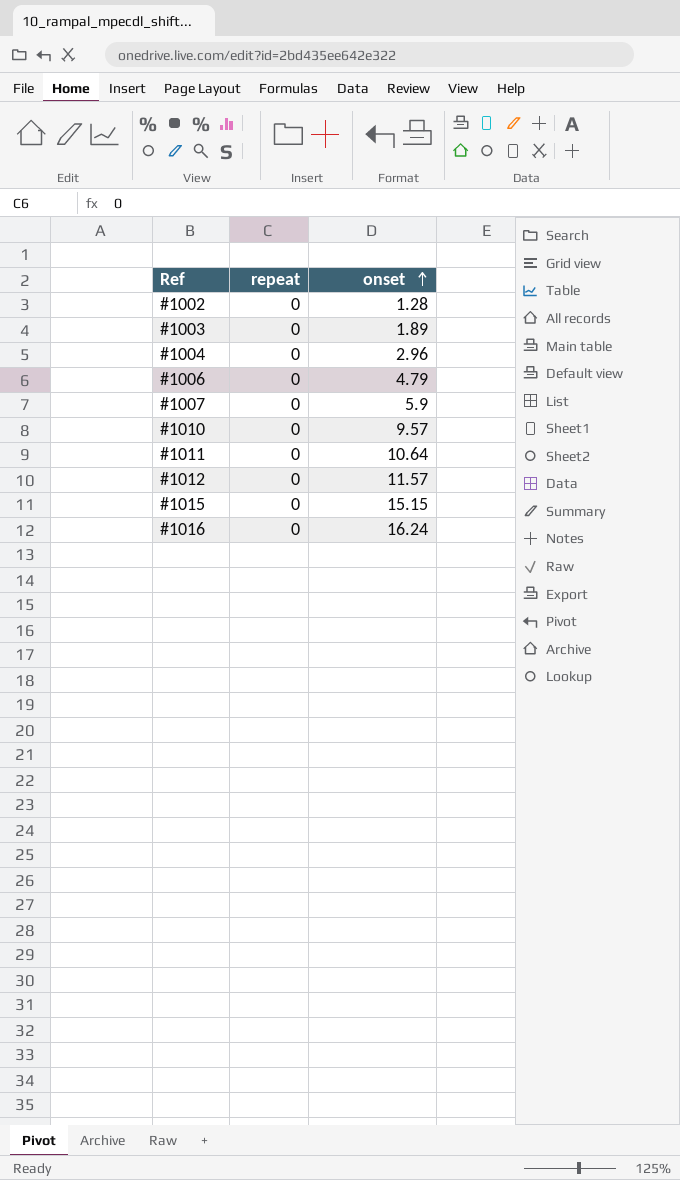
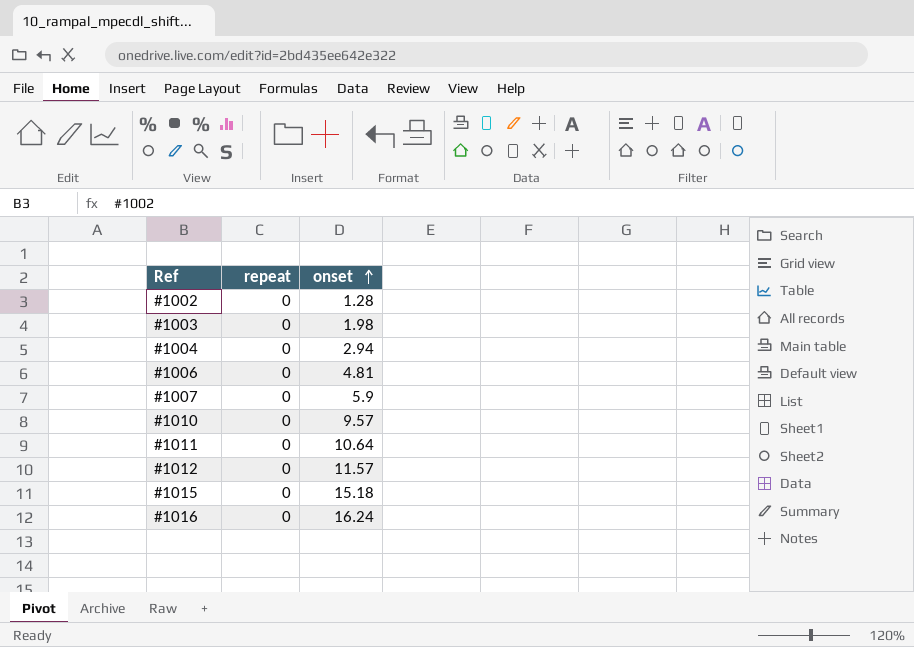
#1003 | onset: 1.89 -> 1.98
#1004 | onset: 2.96 -> 2.94
#1006 | onset: 4.79 -> 4.81
#1015 | onset: 15.15 -> 15.18

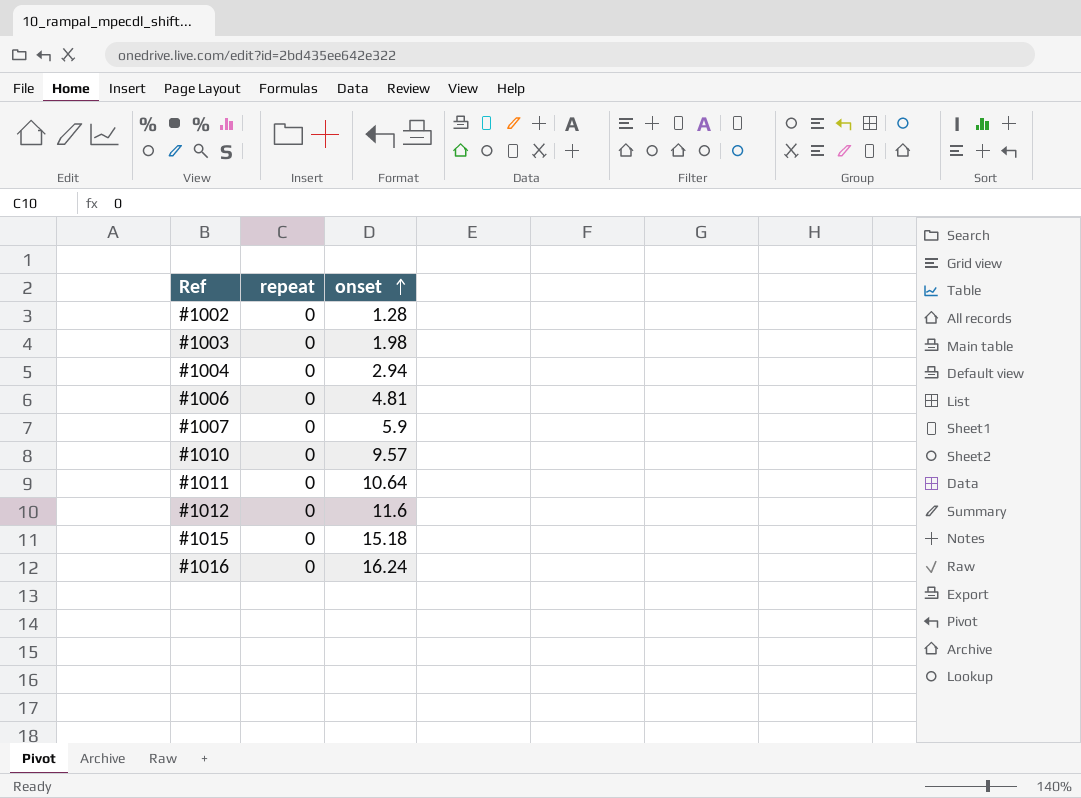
#1012 | onset: 11.57 -> 11.6

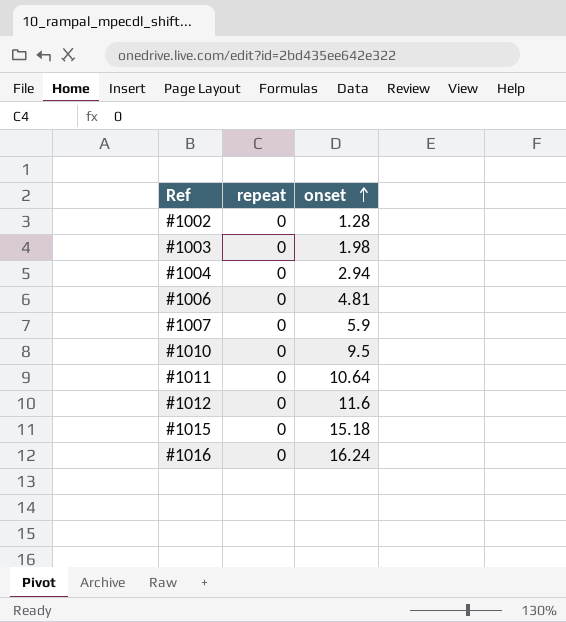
#1010 | onset: 9.57 -> 9.5

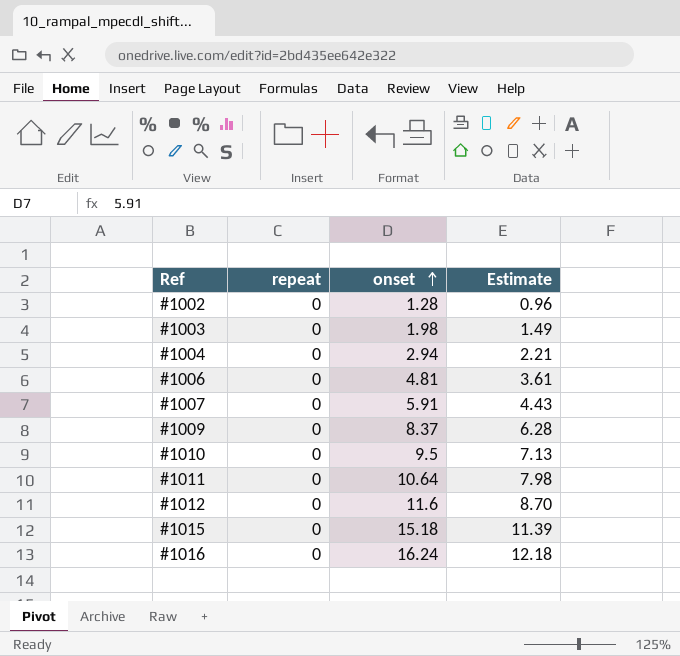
column Estimate | formula: none -> [onset] * 0.75
#1007 | onset: 5.9 -> 5.91
row #1009: none -> 0 | 8.37 | 6.28

